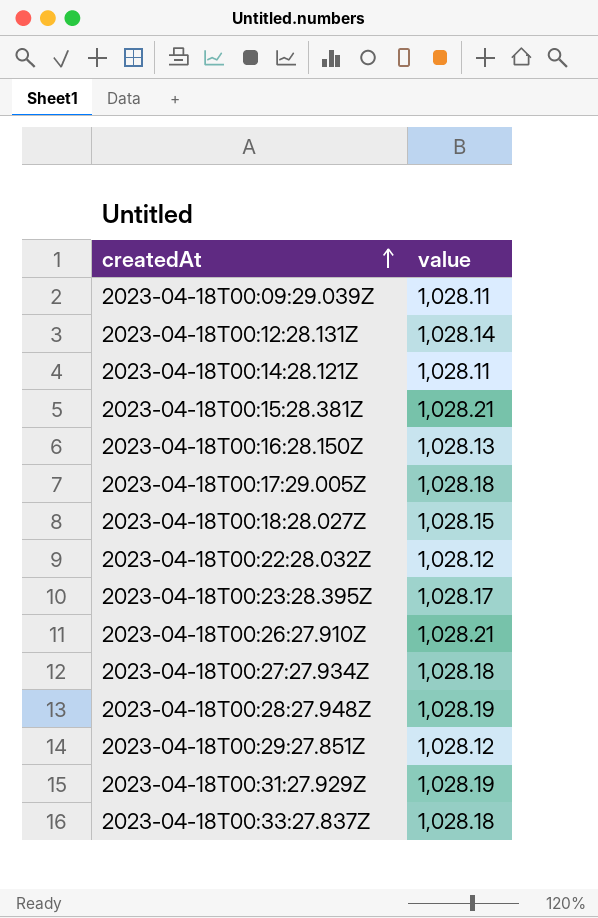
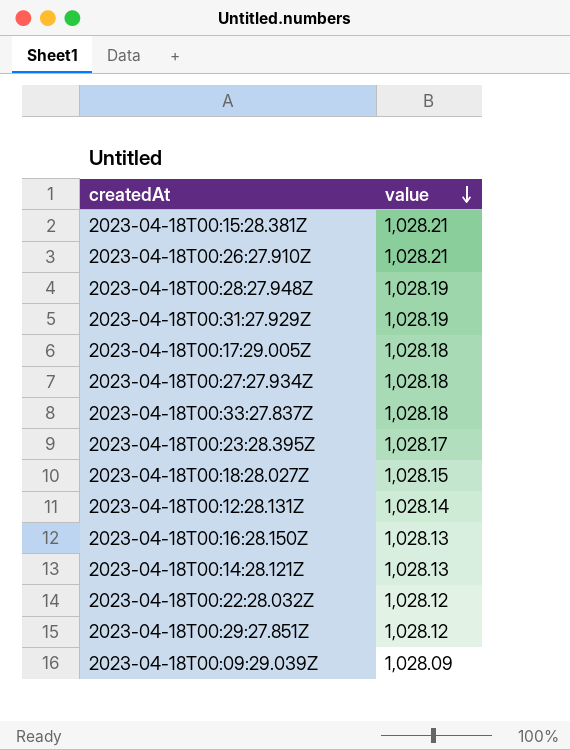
row order: createdAt ascending -> value descending
2023-04-18T00:14:28.121Z | value: 1,028.11 -> 1,028.13
2023-04-18T00:09:29.039Z | value: 1,028.11 -> 1,028.09

